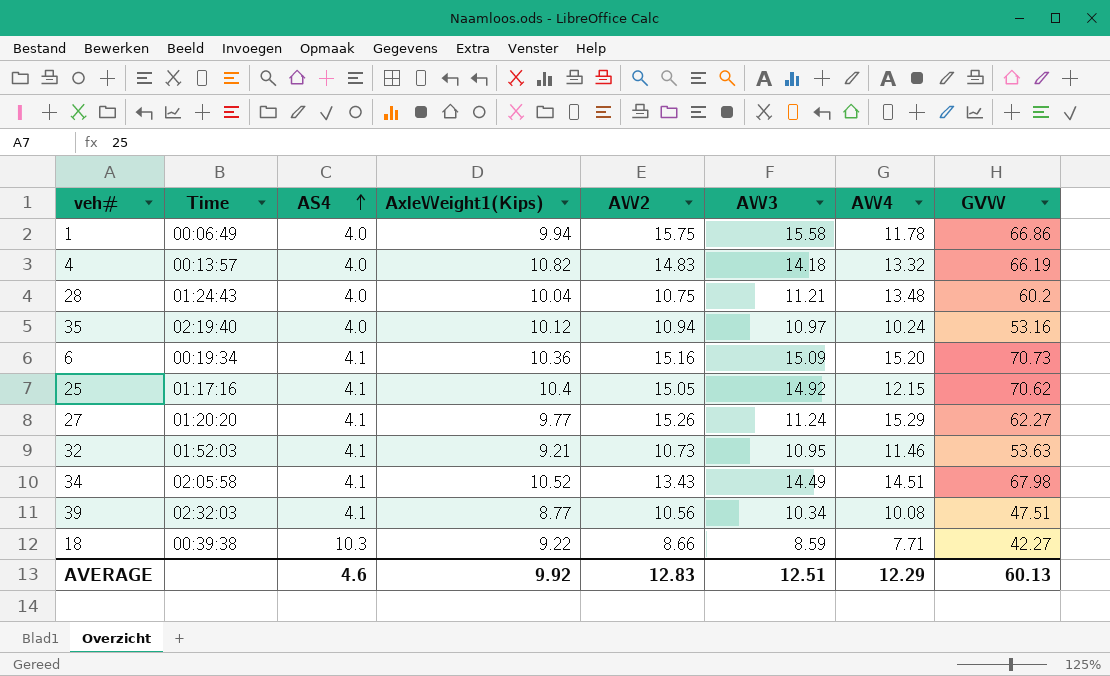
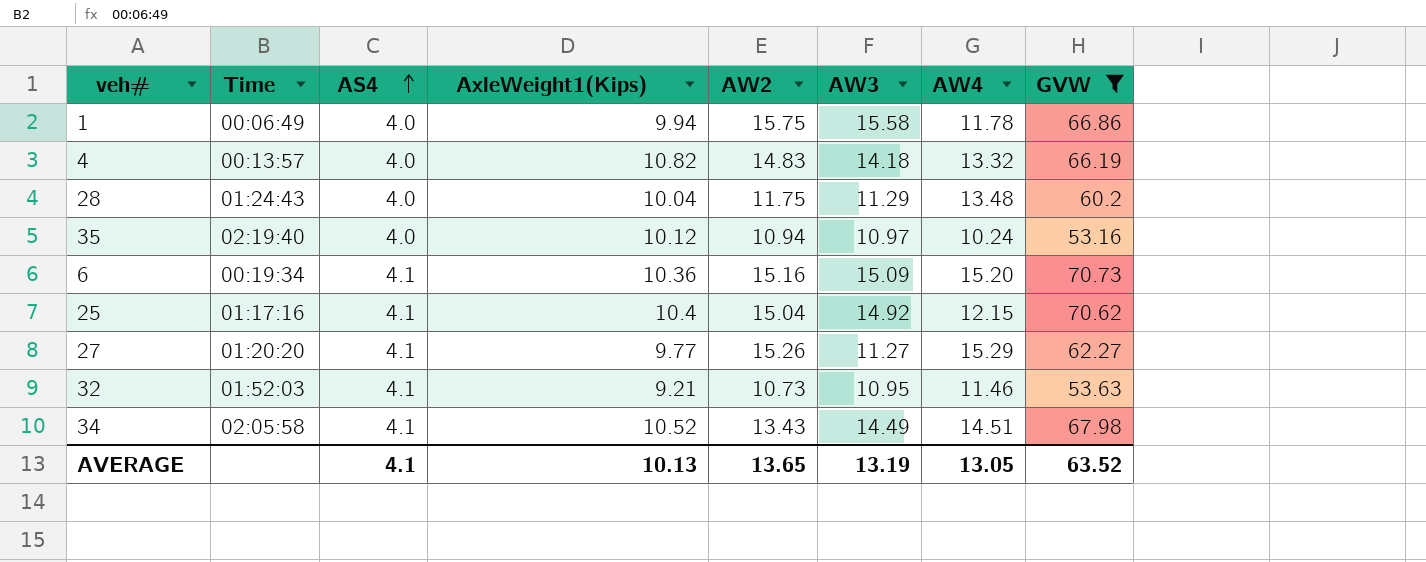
filter: none -> GVW >= 53.16
28 | AW2: 10.75 -> 11.75
28 | AW3: 11.21 -> 11.29
25 | AW2: 15.05 -> 15.04
27 | AW3: 11.24 -> 11.27
AVERAGE | AS4: 4.6 -> 4.1
AVERAGE | AxleWeight1(Kips): 9.92 -> 10.13
AVERAGE | AW2: 12.83 -> 13.65
AVERAGE | AW3: 12.51 -> 13.19
AVERAGE | AW4: 12.29 -> 13.05
AVERAGE | GVW: 60.13 -> 63.52

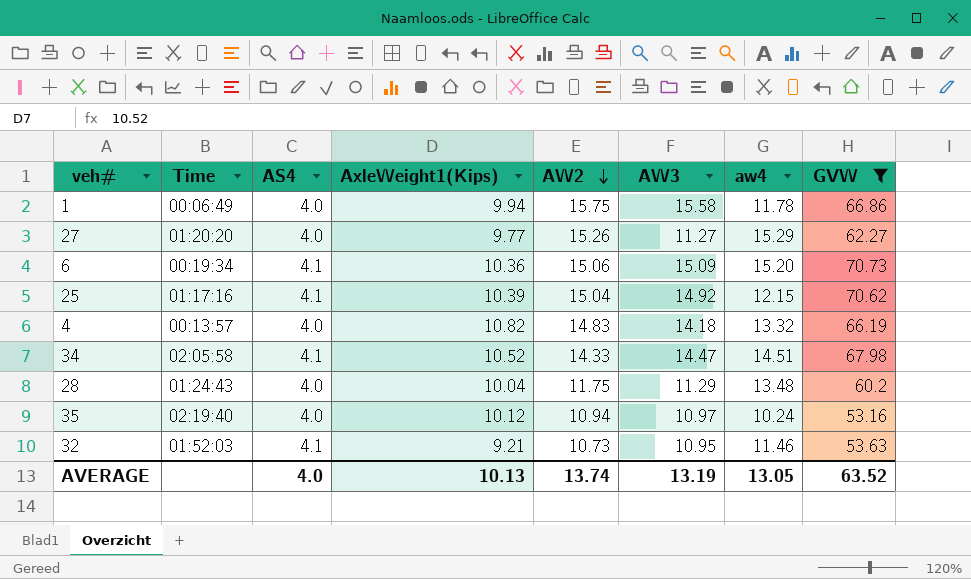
row order: AS4 ascending -> AW2 descending
column name: AW4 -> aw4
27 | AS4: 4.1 -> 4.0
6 | AW2: 15.16 -> 15.06
25 | AxleWeight1(Kips): 10.4 -> 10.39
34 | AW2: 13.43 -> 14.33
34 | AW3: 14.49 -> 14.47
AVERAGE | AS4: 4.1 -> 4.0
AVERAGE | AW2: 13.65 -> 13.74

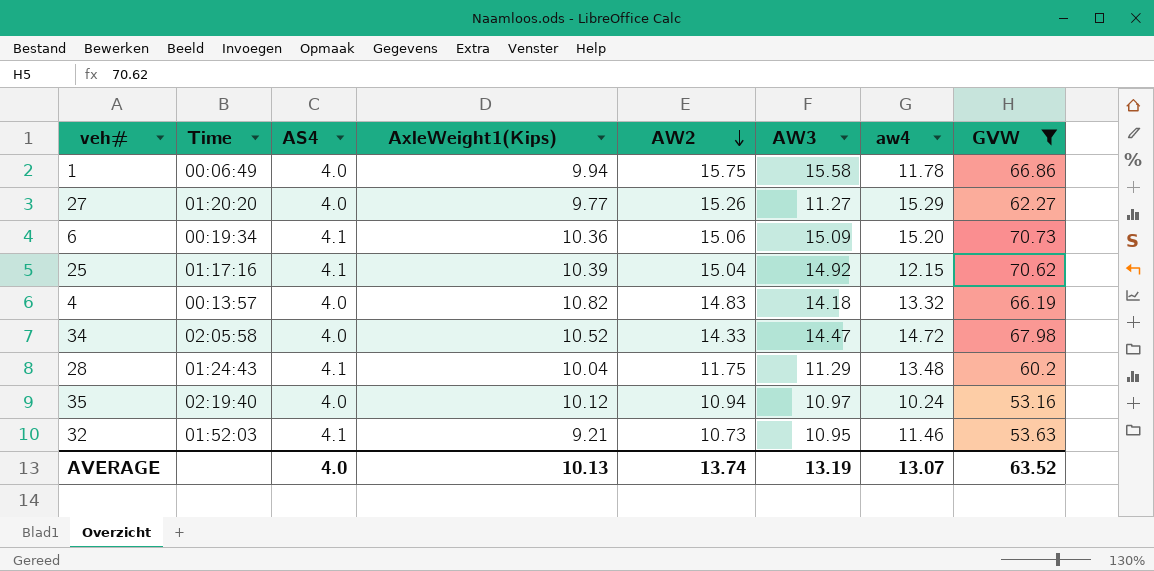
34 | AS4: 4.1 -> 4.0
34 | aw4: 14.51 -> 14.72
28 | AS4: 4.0 -> 4.1
AVERAGE | aw4: 13.05 -> 13.07

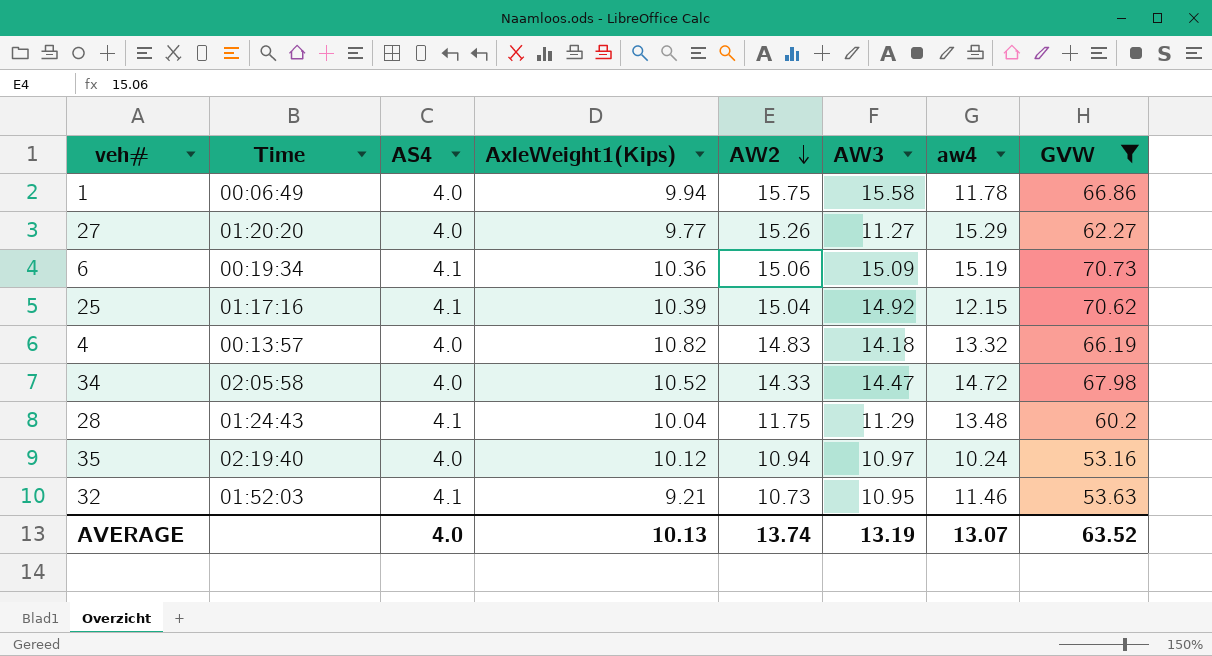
6 | aw4: 15.20 -> 15.19

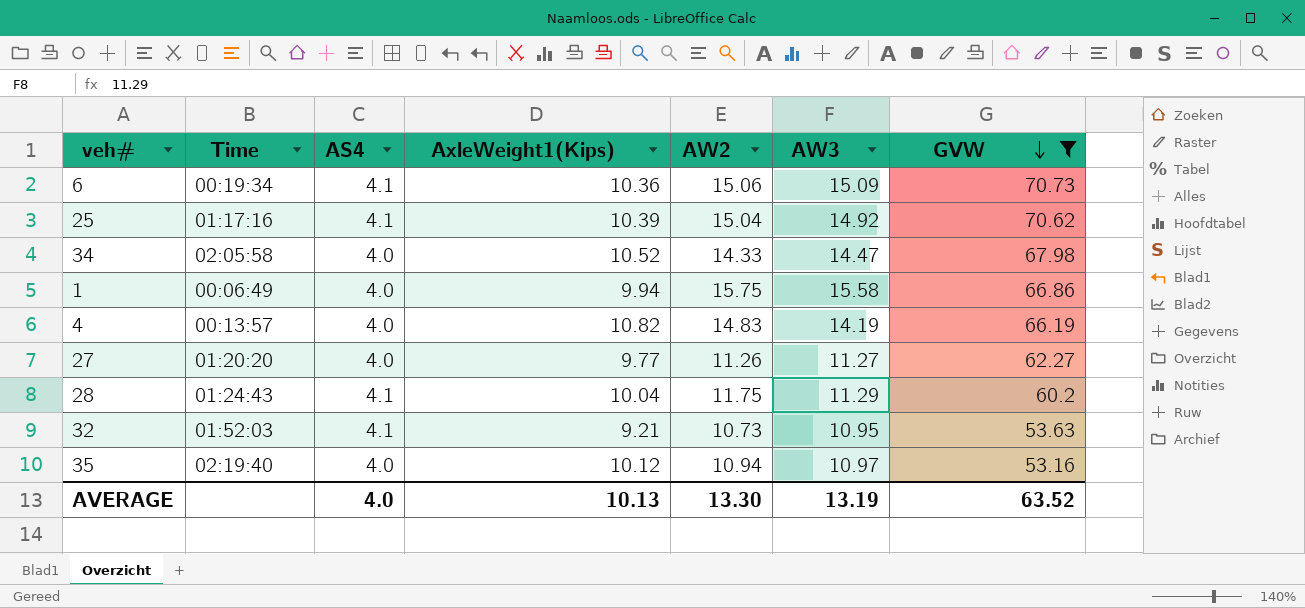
row order: AW2 descending -> GVW descending
column aw4 | position: 7 -> none
4 | AW3: 14.18 -> 14.19
27 | AW2: 15.26 -> 11.26
AVERAGE | AW2: 13.74 -> 13.30

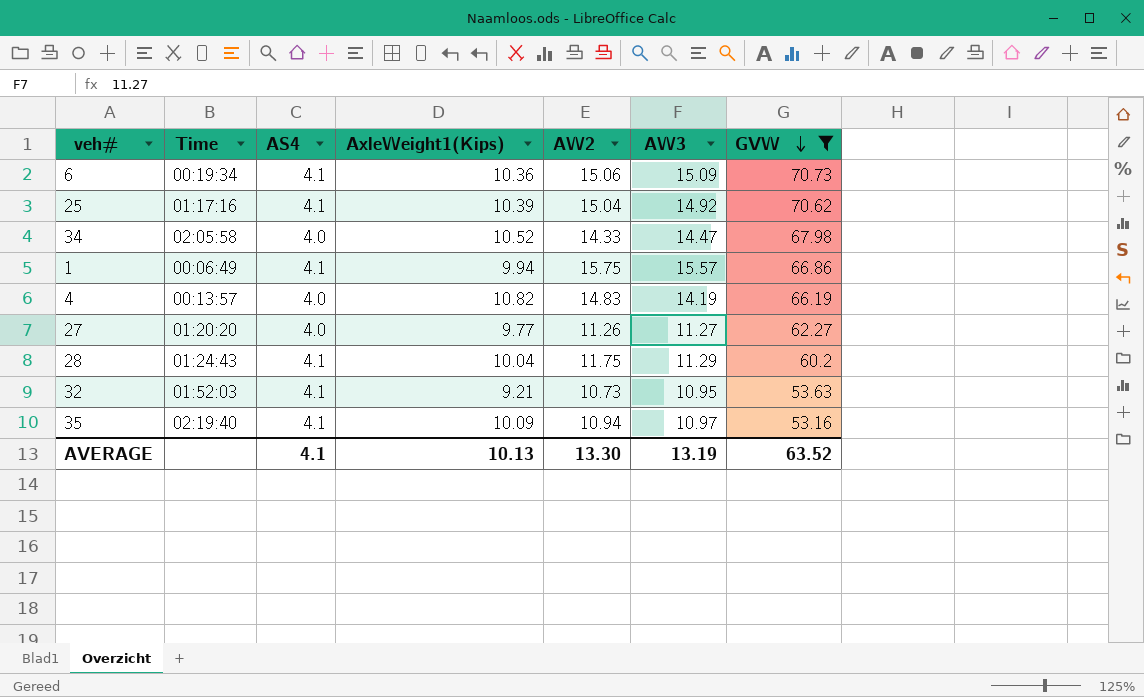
1 | AS4: 4.0 -> 4.1
1 | AW3: 15.58 -> 15.57
35 | AS4: 4.0 -> 4.1
35 | AxleWeight1(Kips): 10.12 -> 10.09
AVERAGE | AS4: 4.0 -> 4.1

